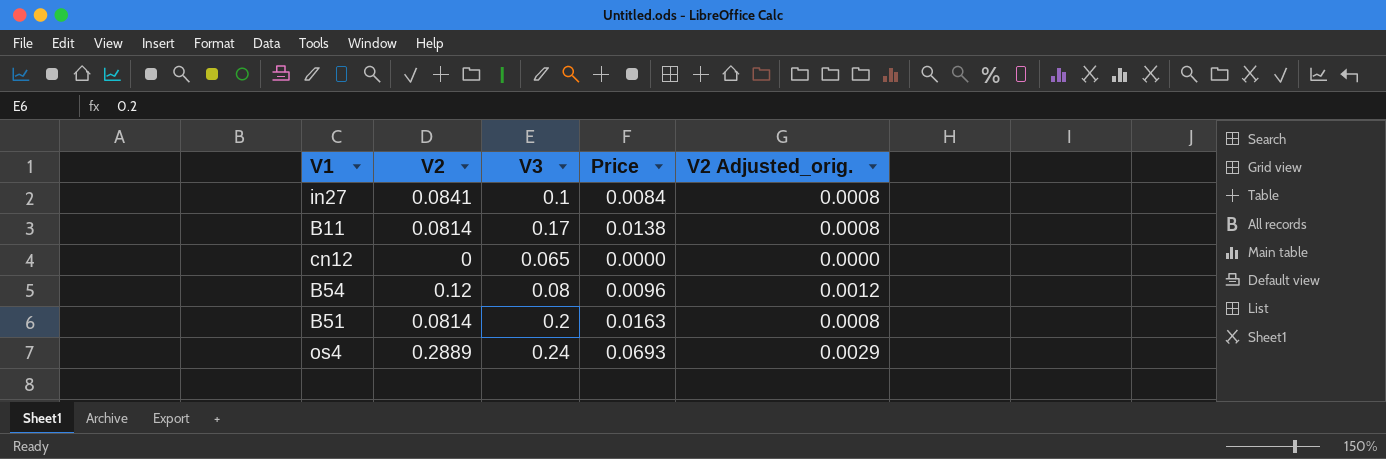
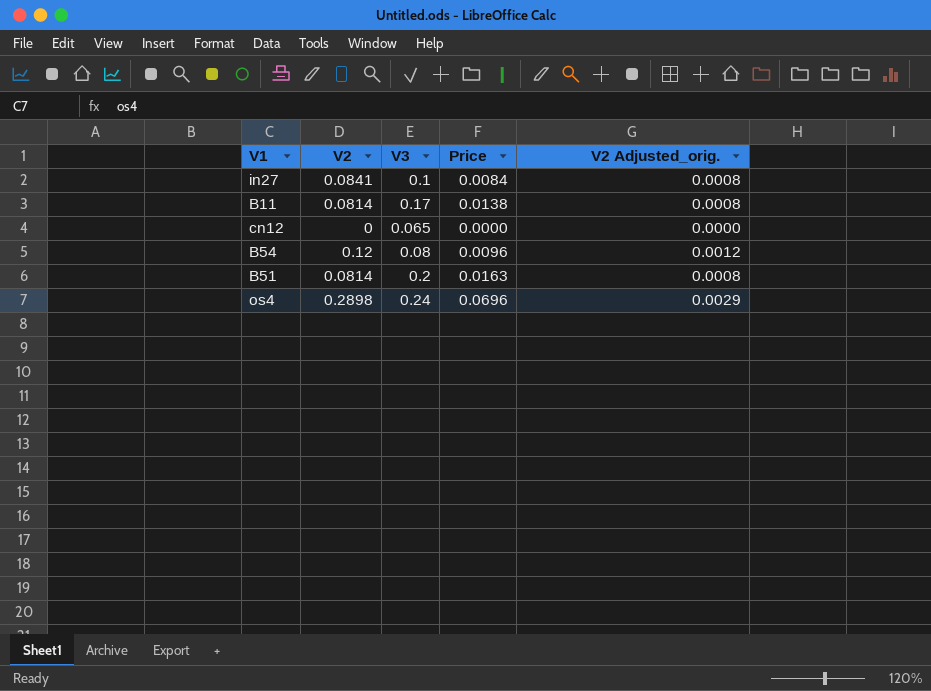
os4 | V2: 0.2889 -> 0.2898
os4 | Price: 0.0693 -> 0.0696

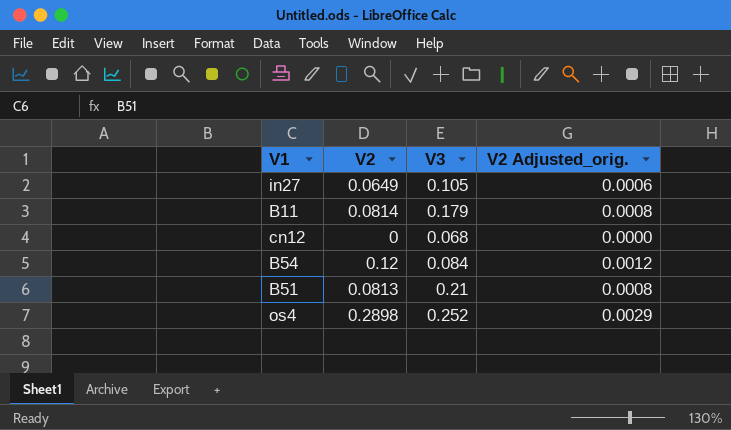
column Price | formula: [V2] * [V3] -> none
in27 | V2: 0.0841 -> 0.0649
in27 | V3: 0.1 -> 0.105
in27 | V2 Adjusted_orig.: 0.0008 -> 0.0006
B11 | V3: 0.17 -> 0.179
cn12 | V3: 0.065 -> 0.068
B54 | V3: 0.08 -> 0.084
B51 | V2: 0.0814 -> 0.0813
B51 | V3: 0.2 -> 0.21
os4 | V3: 0.24 -> 0.252

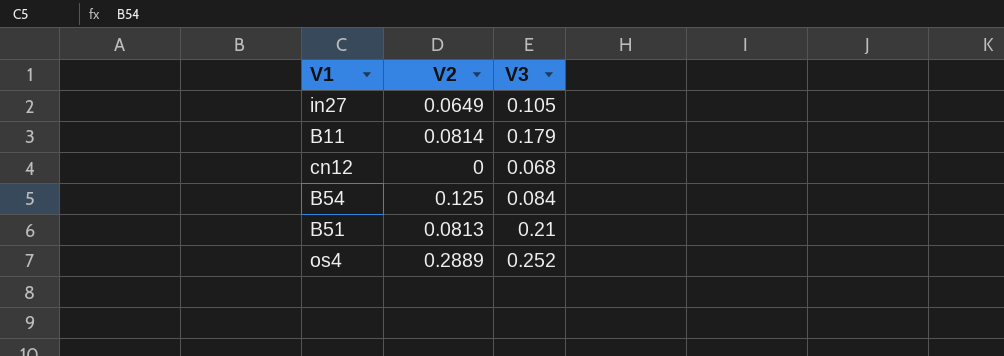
column V2 Adjusted_orig. | formula: [V2] * 0.01 -> none
B54 | V2: 0.12 -> 0.125
os4 | V2: 0.2898 -> 0.2889

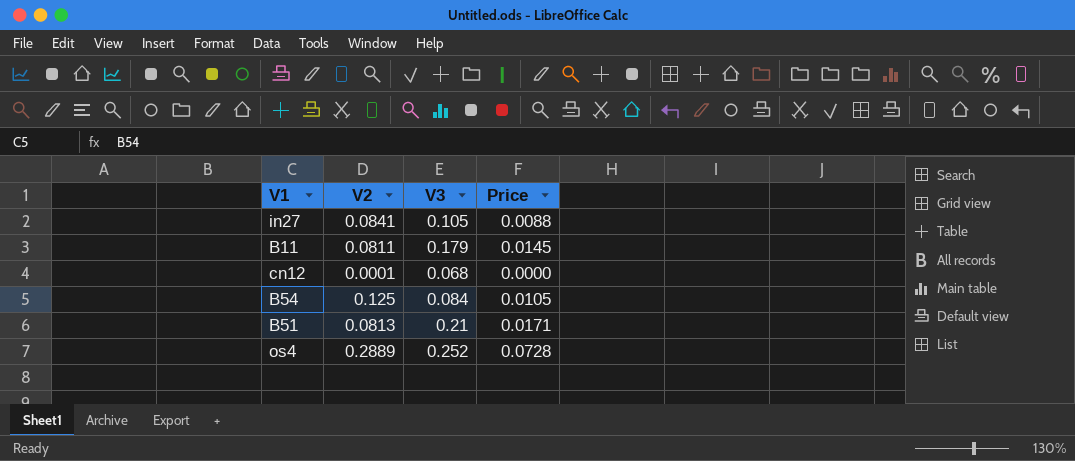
column Price | formula: none -> [V2] * [V3]
in27 | V2: 0.0649 -> 0.0841
B11 | V2: 0.0814 -> 0.0811
cn12 | V2: 0 -> 0.0001

